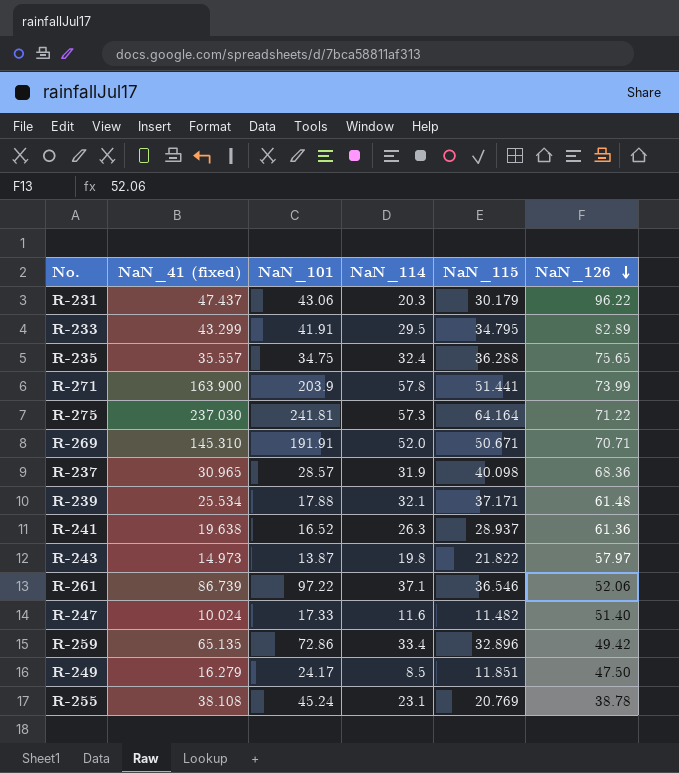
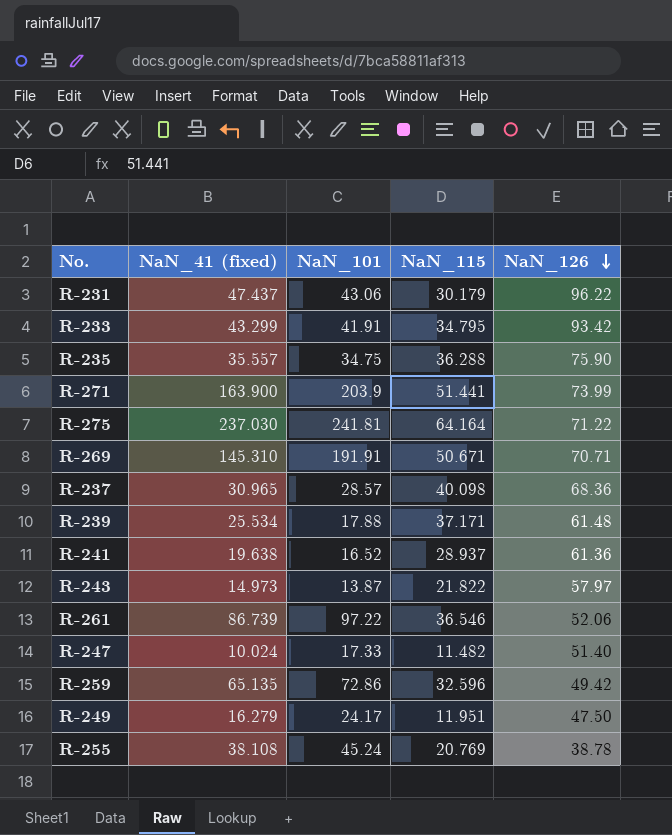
column NaN_114 | position: 4 -> none
R-233 | NaN_126: 82.89 -> 93.42
R-235 | NaN_126: 75.65 -> 75.90
R-259 | NaN_115: 32.896 -> 32.596
R-249 | NaN_115: 11.851 -> 11.951

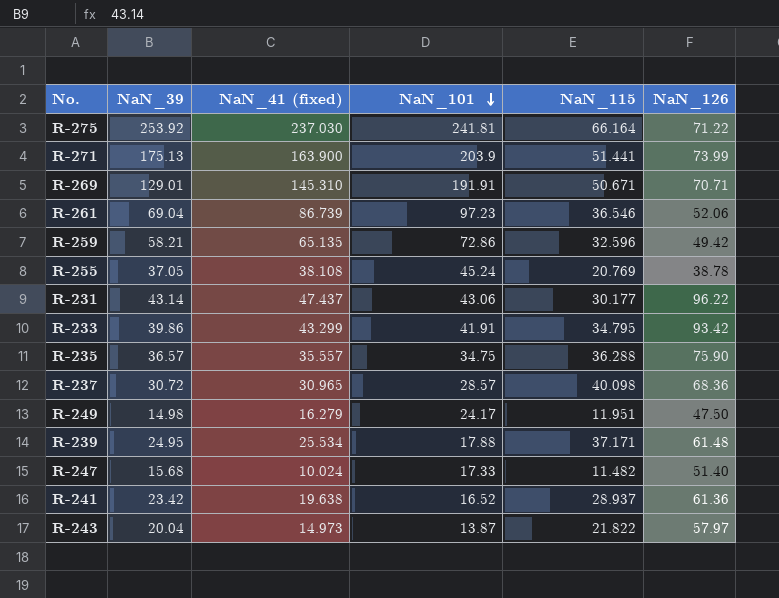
row order: NaN_126 descending -> NaN_101 descending
column NaN_39 | position: none -> 2
R-275 | NaN_115: 64.164 -> 66.164
R-261 | NaN_101: 97.22 -> 97.23
R-231 | NaN_115: 30.179 -> 30.177

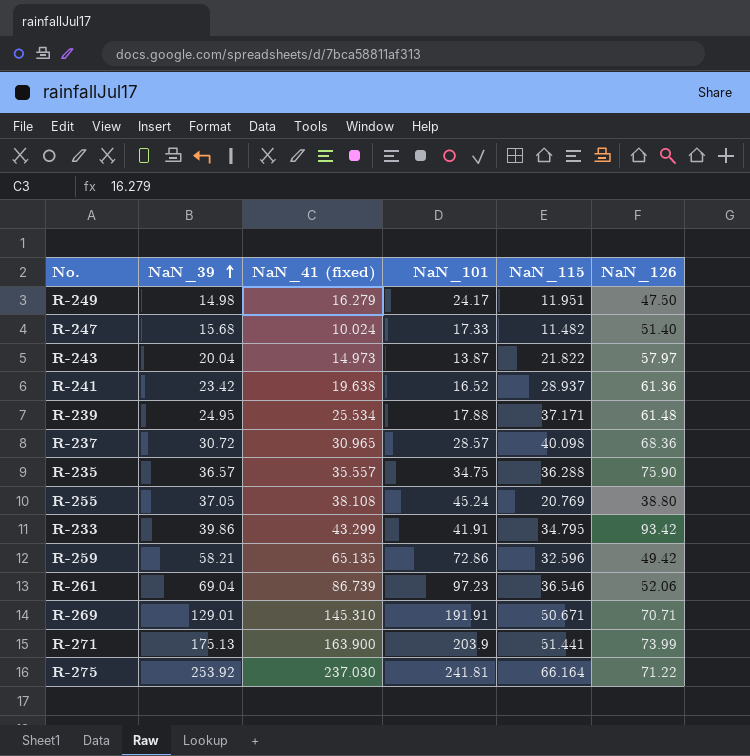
row order: NaN_101 descending -> NaN_39 ascending
row R-231: 43.14 | 47.437 | 43.06 | 30.177 | 96.22 -> none
R-255 | NaN_126: 38.78 -> 38.80

